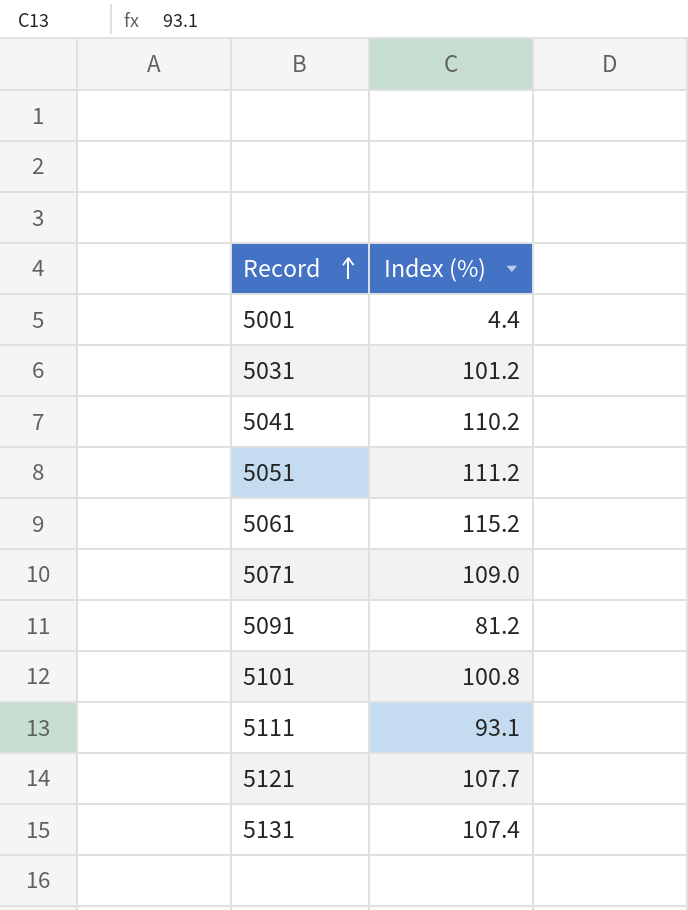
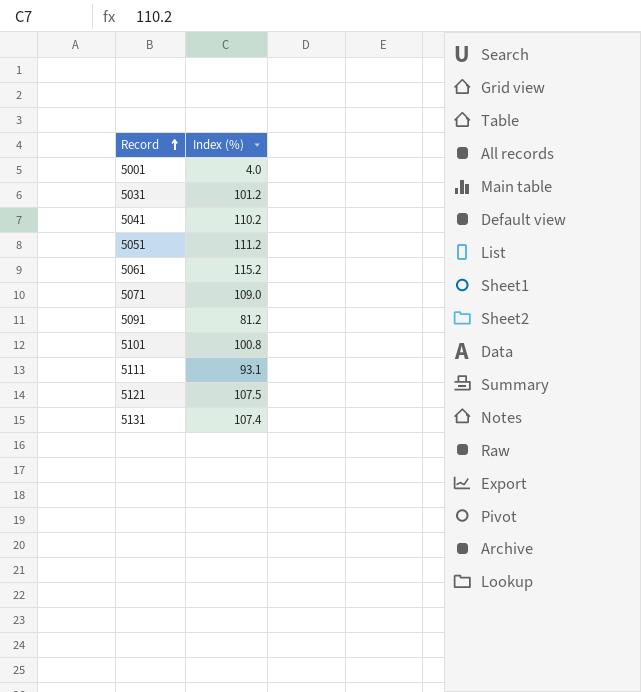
5001 | Index (%): 4.4 -> 4.0
5121 | Index (%): 107.7 -> 107.5

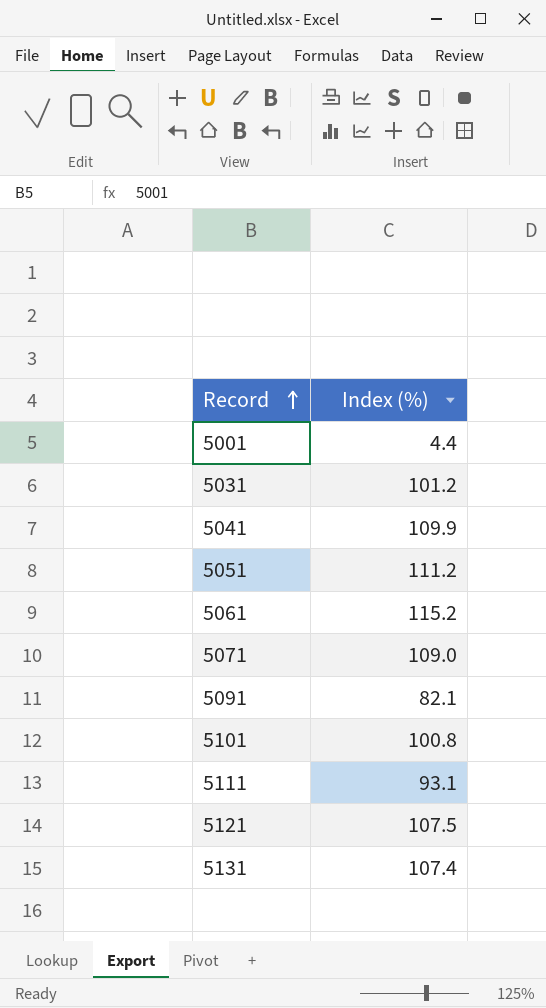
5001 | Index (%): 4.0 -> 4.4
5041 | Index (%): 110.2 -> 109.9
5091 | Index (%): 81.2 -> 82.1

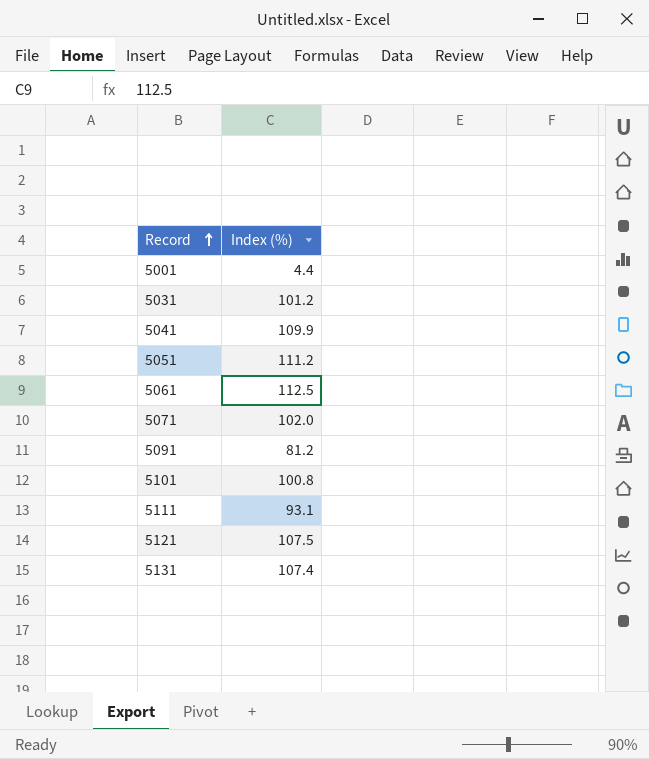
5061 | Index (%): 115.2 -> 112.5
5071 | Index (%): 109.0 -> 102.0
5091 | Index (%): 82.1 -> 81.2

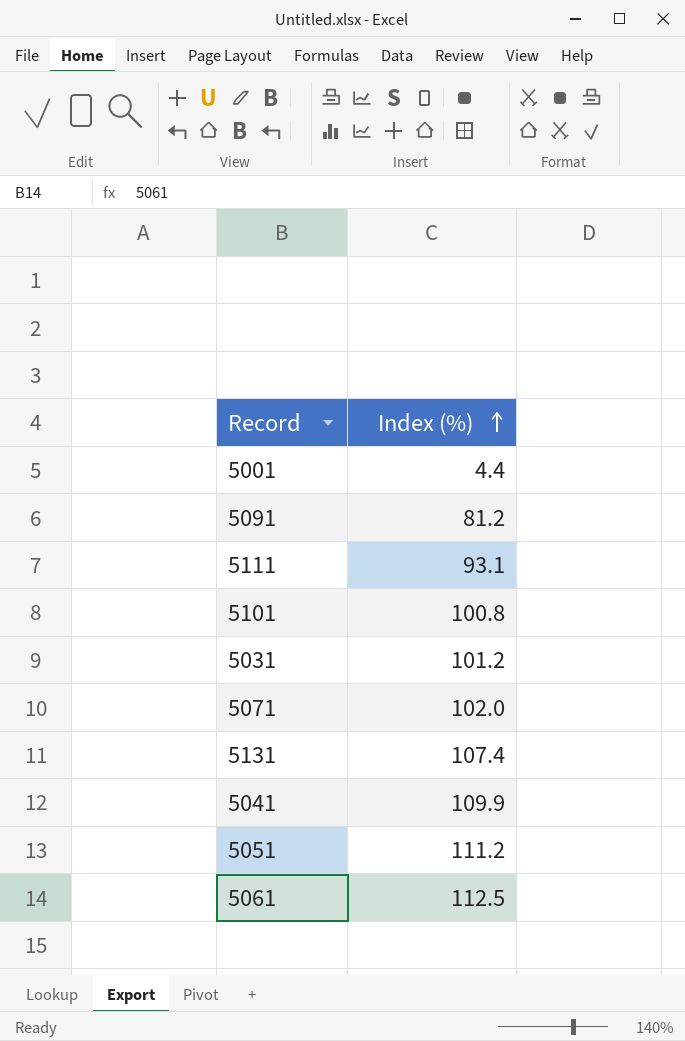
row order: Record ascending -> Index (%) ascending
row 5121: 107.5 -> none

